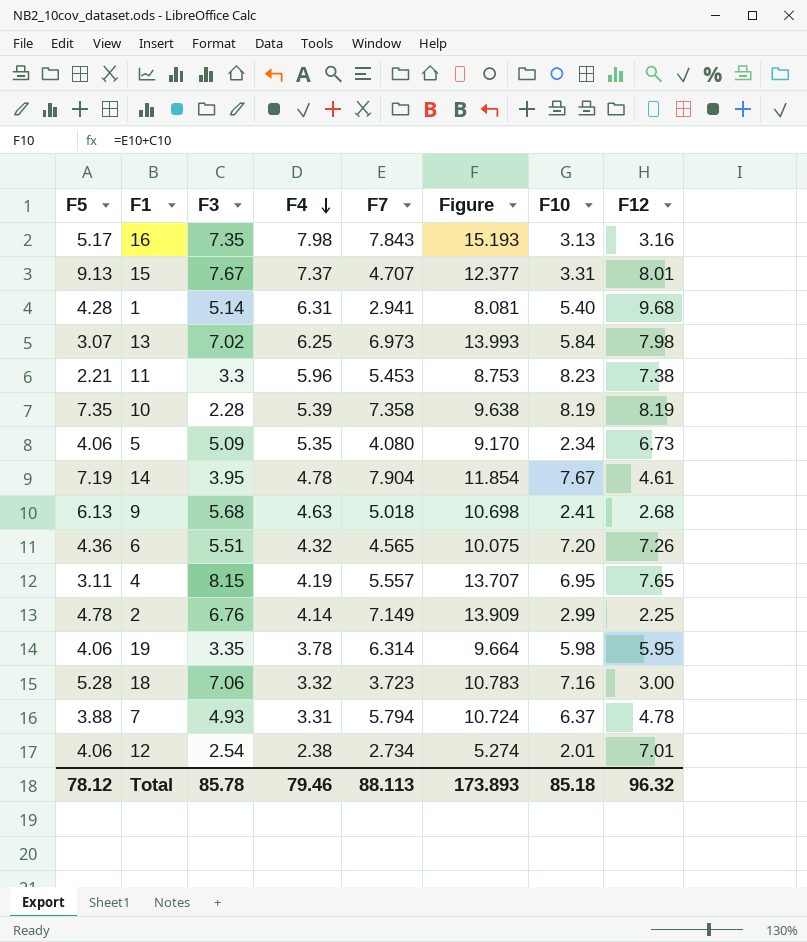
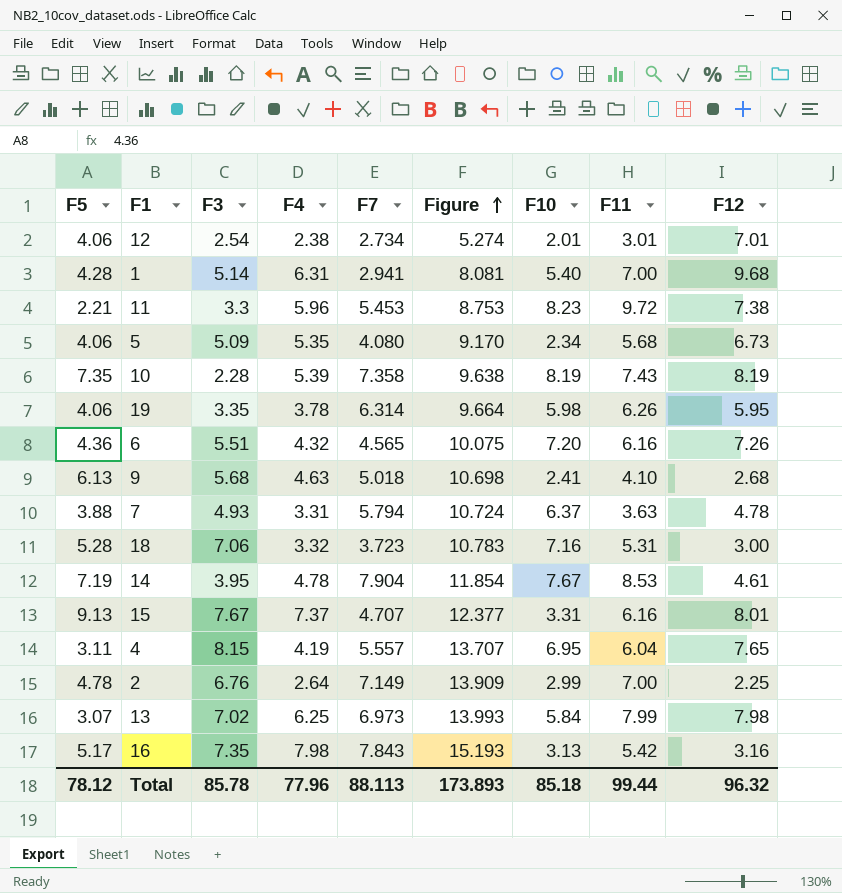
row order: F4 descending -> Figure ascending
column F11 | position: none -> 8
2 | F4: 4.14 -> 2.64
Total | F4: 79.46 -> 77.96

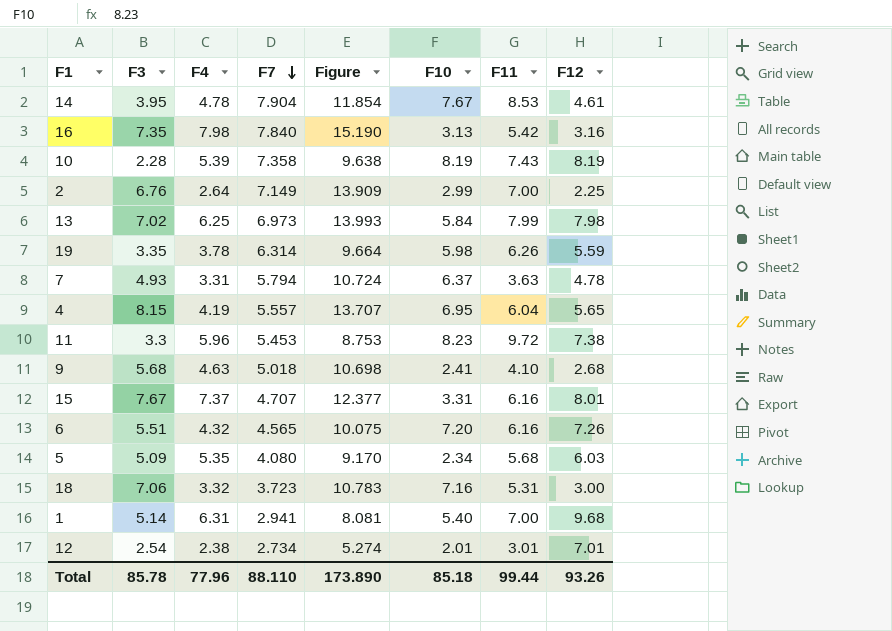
row order: Figure ascending -> F7 descending
column F5 | position: 1 -> none
16 | F7: 7.843 -> 7.840
16 | Figure: 15.193 -> 15.190
19 | F12: 5.95 -> 5.59
4 | F12: 7.65 -> 5.65
5 | F12: 6.73 -> 6.03
Total | F7: 88.113 -> 88.110
Total | Figure: 173.893 -> 173.890
Total | F12: 96.32 -> 93.26

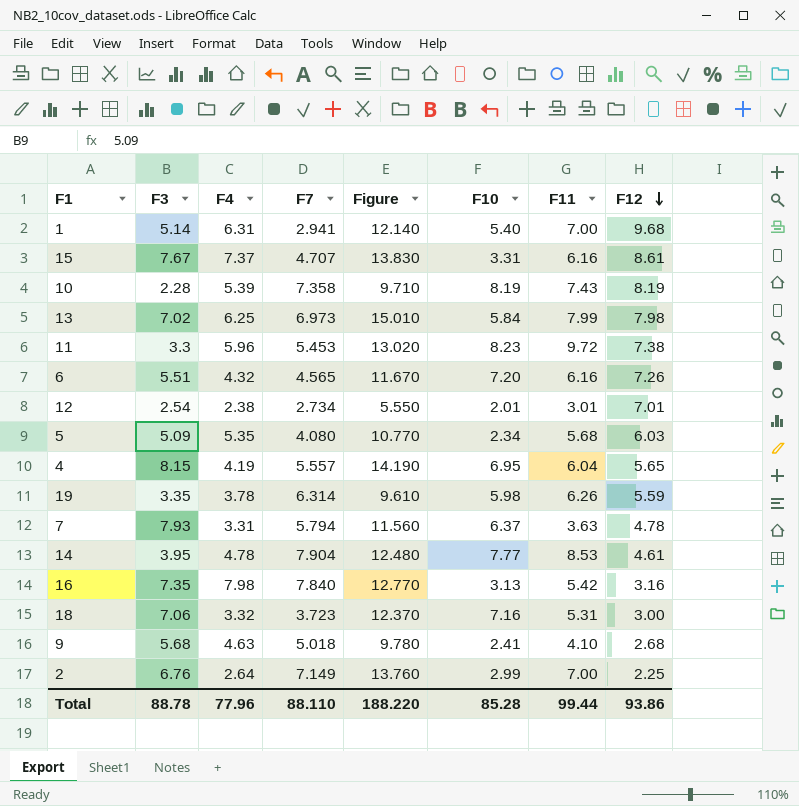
row order: F7 descending -> F12 descending
column Figure | formula: [F3] + [F7] -> [F3] + [F11]
15 | F12: 8.01 -> 8.61
7 | F3: 4.93 -> 7.93
14 | F10: 7.67 -> 7.77
Total | F3: 85.78 -> 88.78
Total | Figure: 173.890 -> 188.220
Total | F10: 85.18 -> 85.28
Total | F12: 93.26 -> 93.86

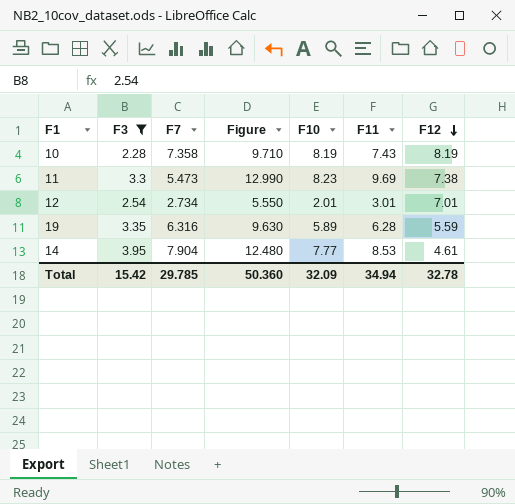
filter: none -> F3 <= 3.95
column F4 | position: 3 -> none
11 | F7: 5.453 -> 5.473
11 | Figure: 13.020 -> 12.990
11 | F11: 9.72 -> 9.69
19 | F7: 6.314 -> 6.316
19 | Figure: 9.610 -> 9.630
19 | F10: 5.98 -> 5.89
19 | F11: 6.26 -> 6.28
Total | F3: 88.78 -> 15.42
Total | F7: 88.110 -> 29.785
Total | Figure: 188.220 -> 50.360
Total | F10: 85.28 -> 32.09
Total | F11: 99.44 -> 34.94
Total | F12: 93.86 -> 32.78

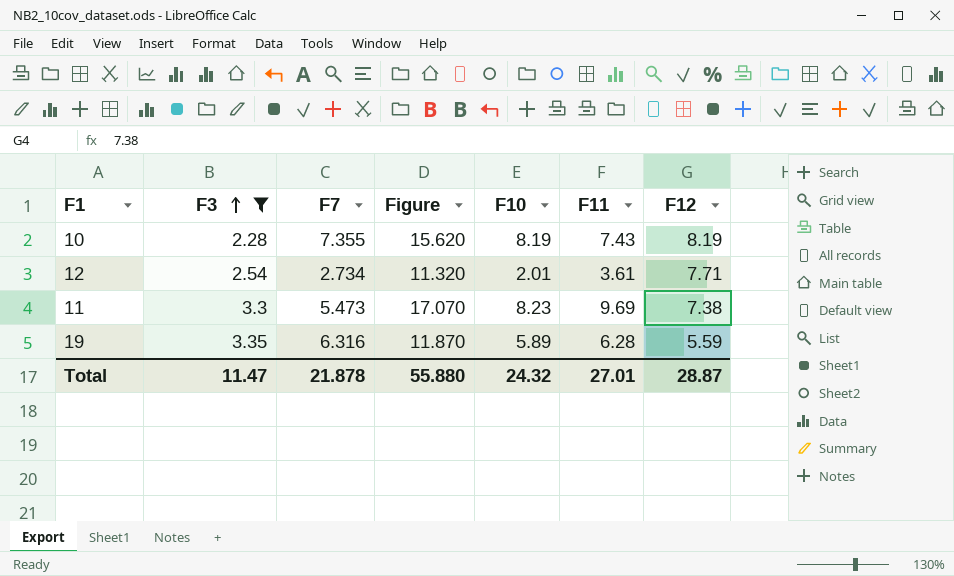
row order: F12 descending -> F3 ascending
column Figure | formula: [F3] + [F11] -> [F11] + [F12]
row 14: 3.95 | 7.904 | 12.480 | 7.77 | 8.53 | 4.61 -> none
10 | F7: 7.358 -> 7.355
12 | F11: 3.01 -> 3.61
12 | F12: 7.01 -> 7.71
Total | F3: 15.42 -> 11.47
Total | F7: 29.785 -> 21.878
Total | Figure: 50.360 -> 55.880
Total | F10: 32.09 -> 24.32
Total | F11: 34.94 -> 27.01
Total | F12: 32.78 -> 28.87

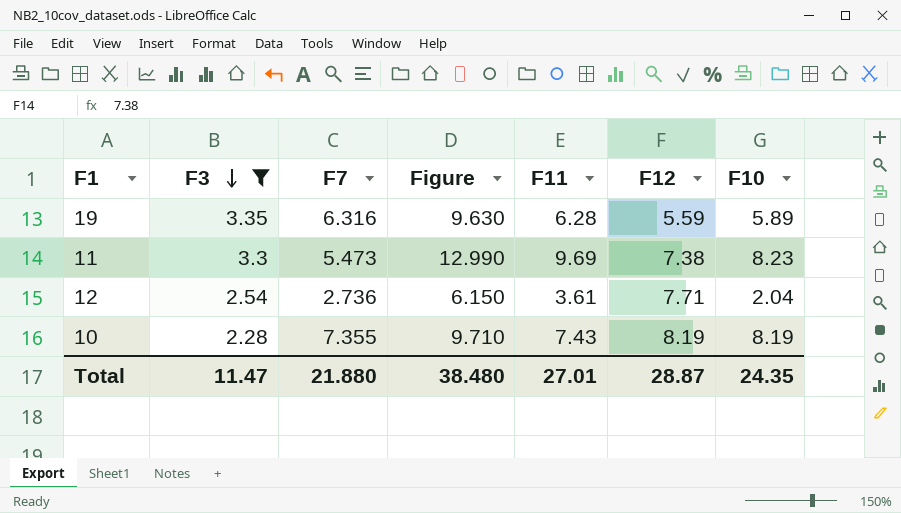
row order: F3 ascending -> F3 descending
column Figure | formula: [F11] + [F12] -> [F3] + [F11]
column F10 | position: 5 -> 7
12 | F7: 2.734 -> 2.736
12 | F10: 2.01 -> 2.04
Total | F7: 21.878 -> 21.880
Total | Figure: 55.880 -> 38.480
Total | F10: 24.32 -> 24.35

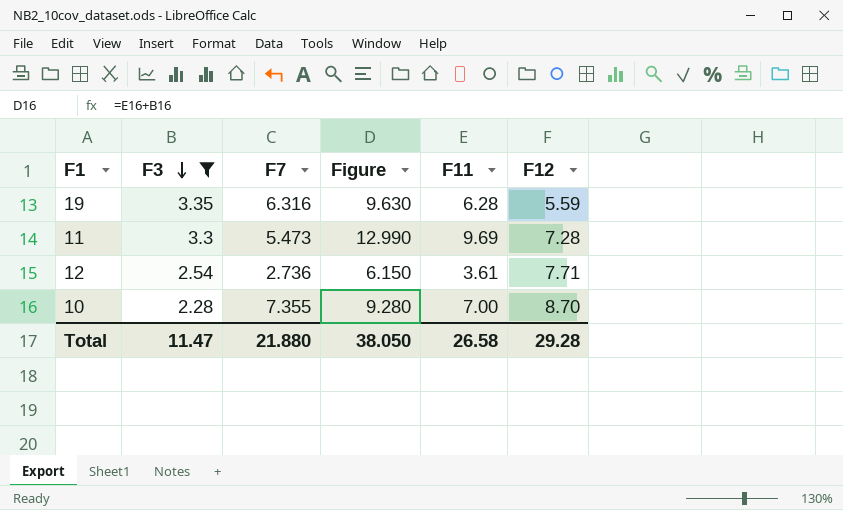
column F10 | position: 7 -> none
11 | F12: 7.38 -> 7.28
10 | Figure: 9.710 -> 9.280
10 | F11: 7.43 -> 7.00
10 | F12: 8.19 -> 8.70
Total | Figure: 38.480 -> 38.050
Total | F11: 27.01 -> 26.58
Total | F12: 28.87 -> 29.28

